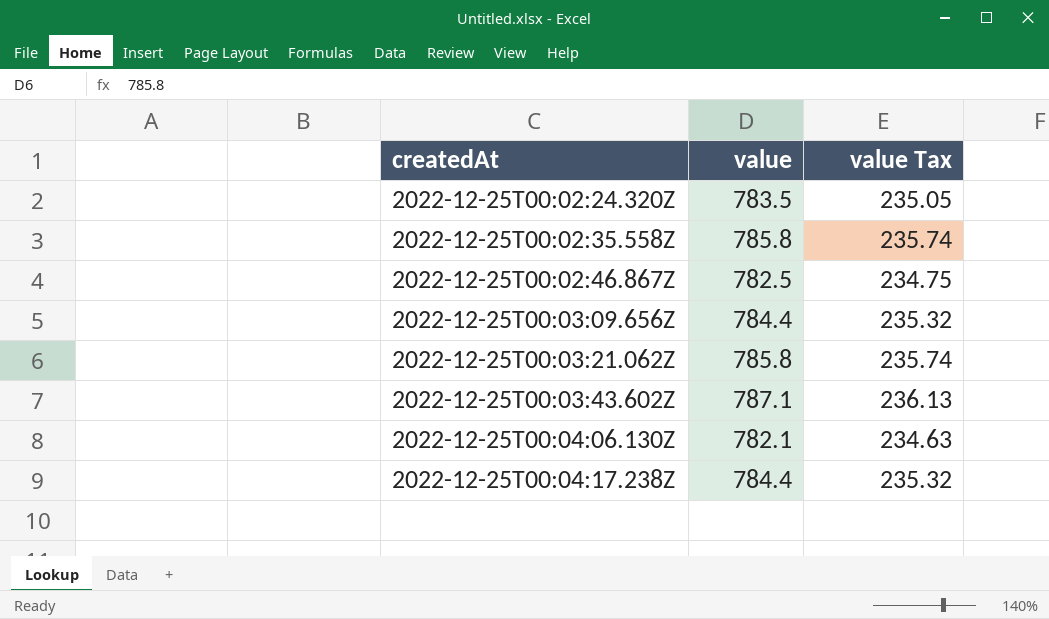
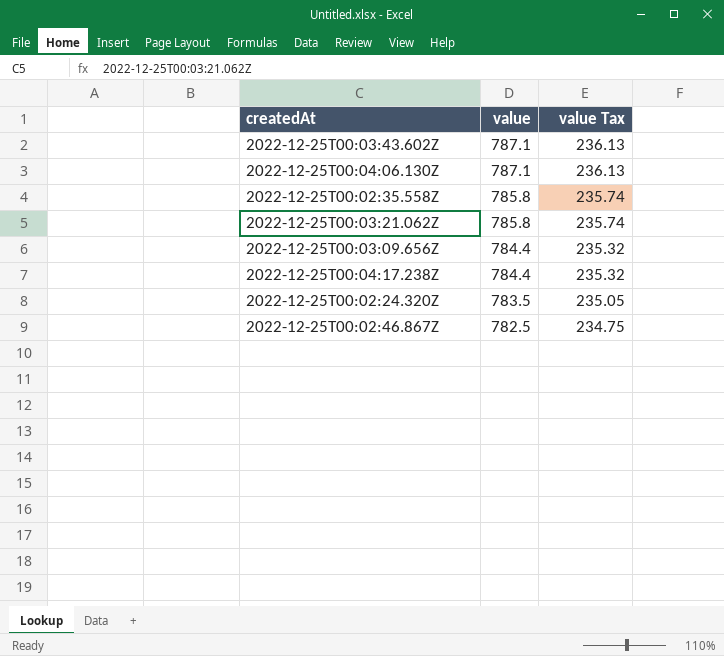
row order: createdAt ascending -> value descending
2022-12-25T00:04:06.130Z | value: 782.1 -> 787.1
2022-12-25T00:04:06.130Z | value Tax: 234.63 -> 236.13

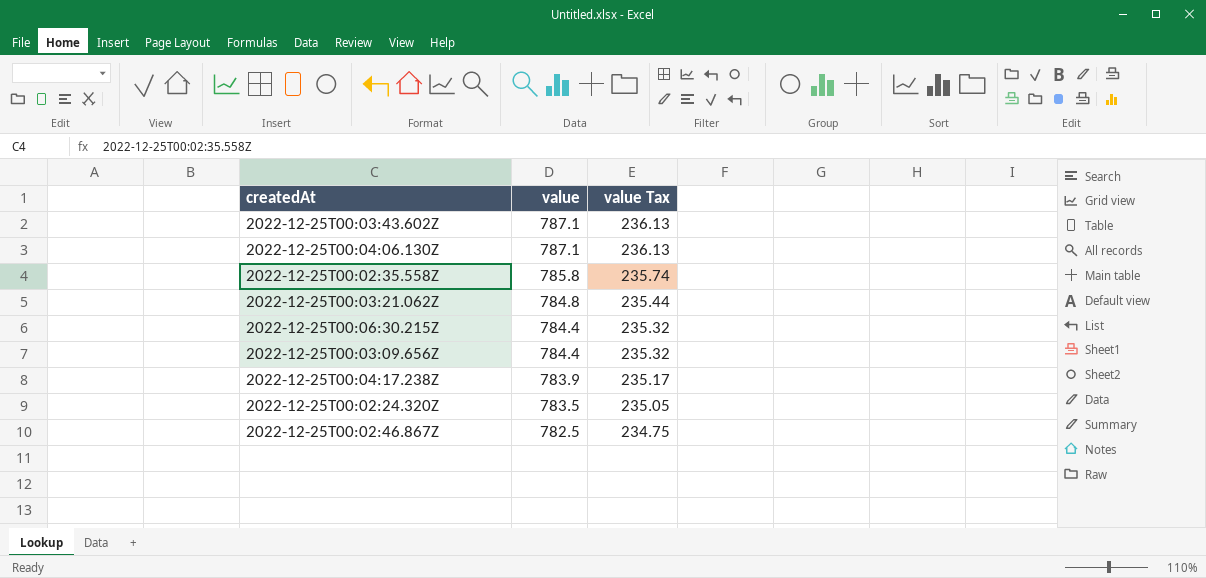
2022-12-25T00:03:21.062Z | value: 785.8 -> 784.8
2022-12-25T00:03:21.062Z | value Tax: 235.74 -> 235.44
row 2022-12-25T00:06:30.215Z: none -> 784.4 | 235.32
2022-12-25T00:04:17.238Z | value: 784.4 -> 783.9
2022-12-25T00:04:17.238Z | value Tax: 235.32 -> 235.17

